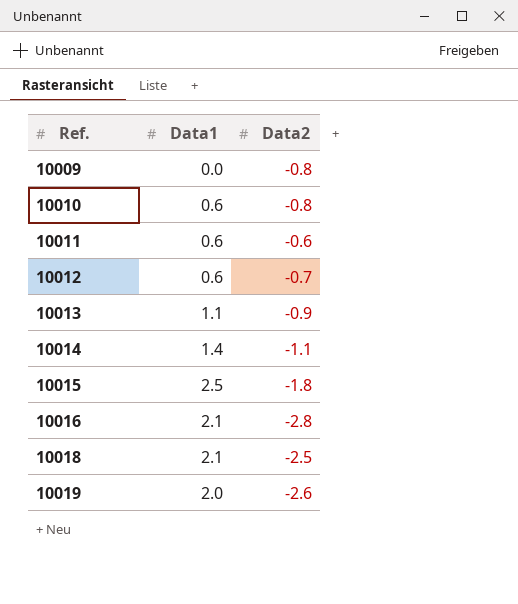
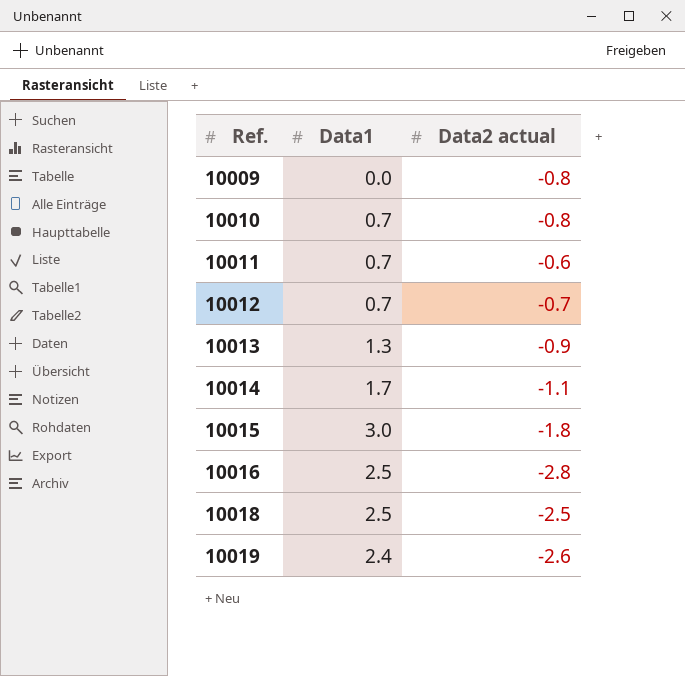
column name: Data2 -> Data2 actual
10010 | Data1: 0.6 -> 0.7
10011 | Data1: 0.6 -> 0.7
10012 | Data1: 0.6 -> 0.7
10013 | Data1: 1.1 -> 1.3
10014 | Data1: 1.4 -> 1.7
10015 | Data1: 2.5 -> 3.0
10016 | Data1: 2.1 -> 2.5
10018 | Data1: 2.1 -> 2.5
10019 | Data1: 2.0 -> 2.4

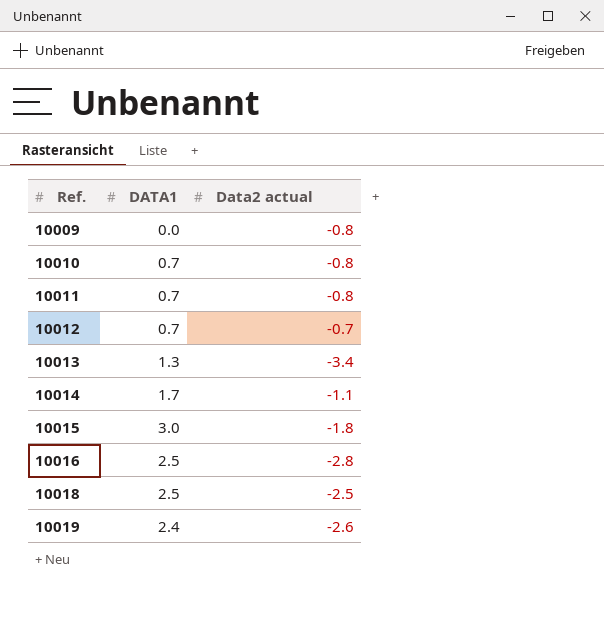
column name: Data1 -> DATA1
10011 | Data2 actual: -0.6 -> -0.8
10013 | Data2 actual: -0.9 -> -3.4

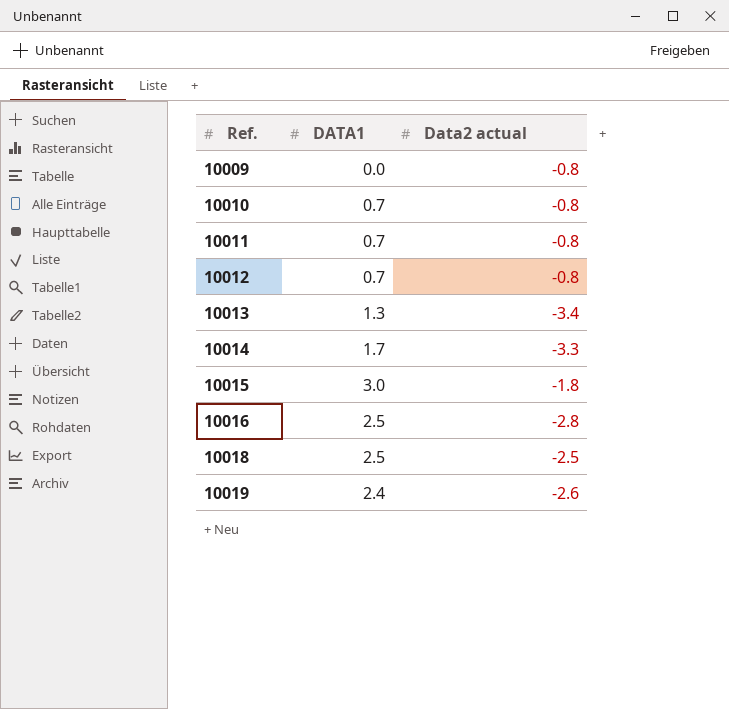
10012 | Data2 actual: -0.7 -> -0.8
10014 | Data2 actual: -1.1 -> -3.3

